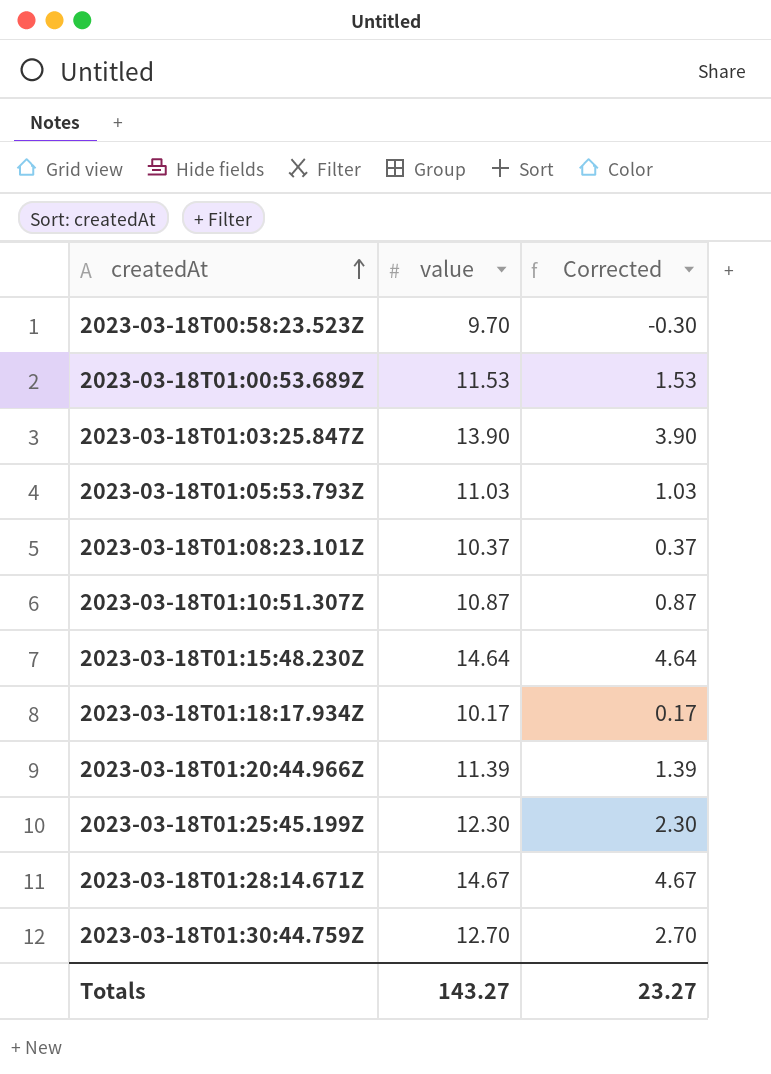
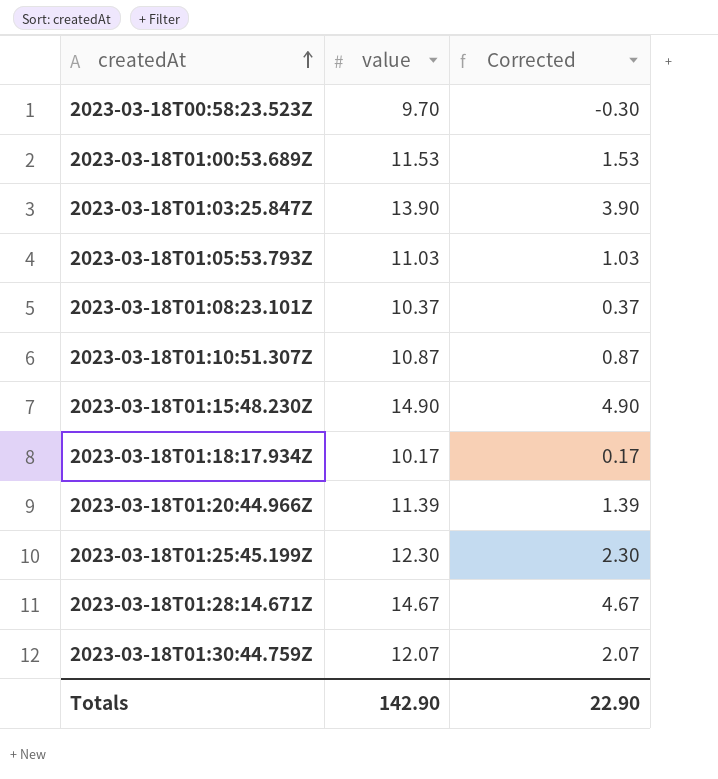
2023-03-18T01:15:48.230Z | value: 14.64 -> 14.90
2023-03-18T01:15:48.230Z | Corrected: 4.64 -> 4.90
2023-03-18T01:30:44.759Z | value: 12.70 -> 12.07
2023-03-18T01:30:44.759Z | Corrected: 2.70 -> 2.07
Totals | value: 143.27 -> 142.90
Totals | Corrected: 23.27 -> 22.90

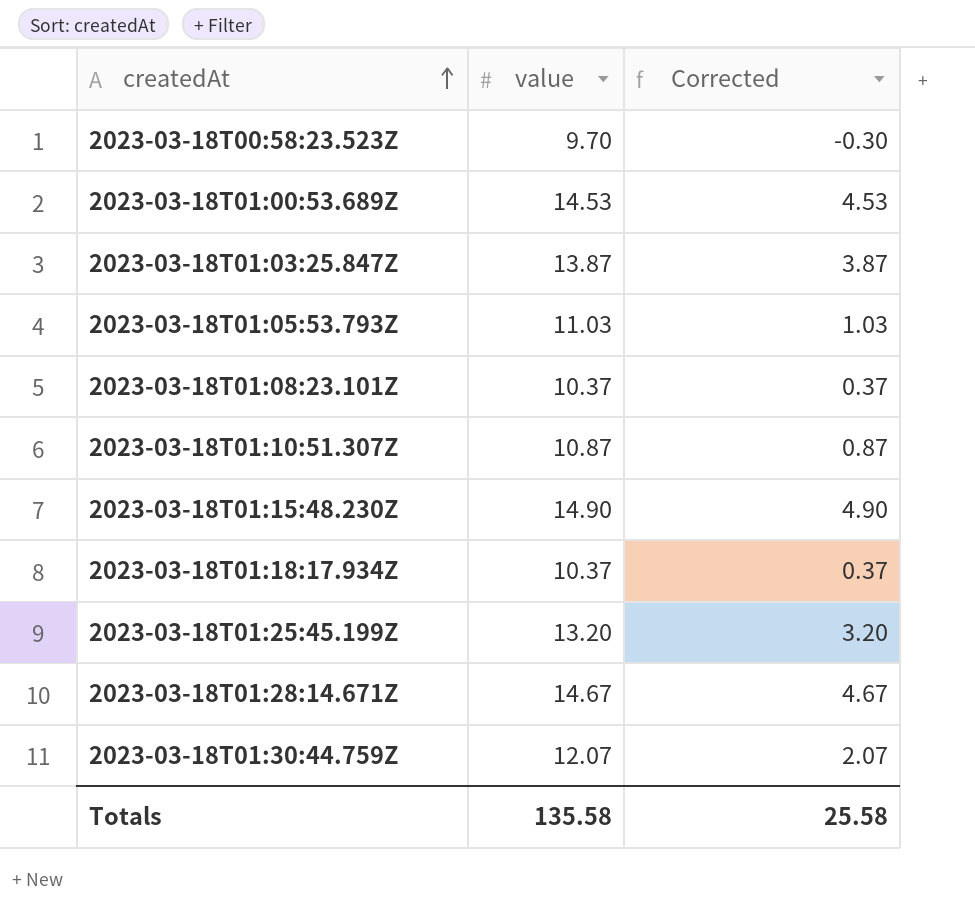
row 2023-03-18T01:20:44.966Z: 11.39 | 1.39 -> none
2023-03-18T01:00:53.689Z | value: 11.53 -> 14.53
2023-03-18T01:00:53.689Z | Corrected: 1.53 -> 4.53
2023-03-18T01:03:25.847Z | value: 13.90 -> 13.87
2023-03-18T01:03:25.847Z | Corrected: 3.90 -> 3.87
2023-03-18T01:18:17.934Z | value: 10.17 -> 10.37
2023-03-18T01:18:17.934Z | Corrected: 0.17 -> 0.37
2023-03-18T01:25:45.199Z | value: 12.30 -> 13.20
2023-03-18T01:25:45.199Z | Corrected: 2.30 -> 3.20
Totals | value: 142.90 -> 135.58
Totals | Corrected: 22.90 -> 25.58

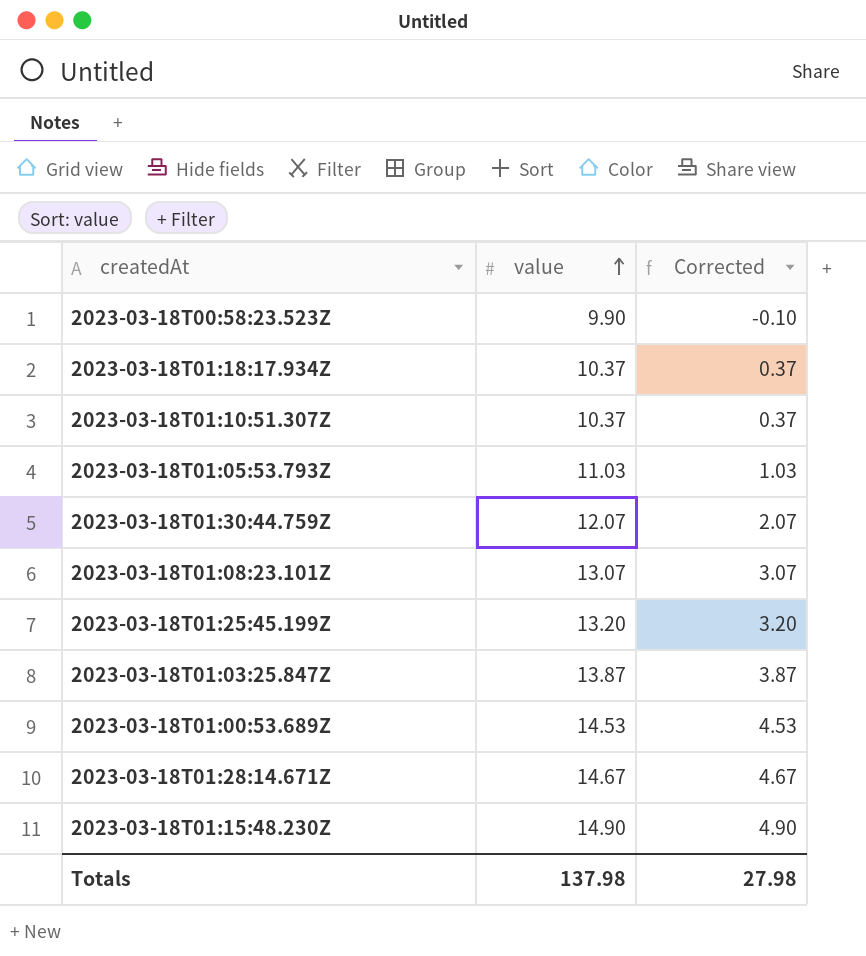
row order: createdAt ascending -> value ascending
2023-03-18T00:58:23.523Z | value: 9.70 -> 9.90
2023-03-18T00:58:23.523Z | Corrected: -0.30 -> -0.10
2023-03-18T01:10:51.307Z | value: 10.87 -> 10.37
2023-03-18T01:10:51.307Z | Corrected: 0.87 -> 0.37
2023-03-18T01:08:23.101Z | value: 10.37 -> 13.07
2023-03-18T01:08:23.101Z | Corrected: 0.37 -> 3.07
Totals | value: 135.58 -> 137.98
Totals | Corrected: 25.58 -> 27.98

